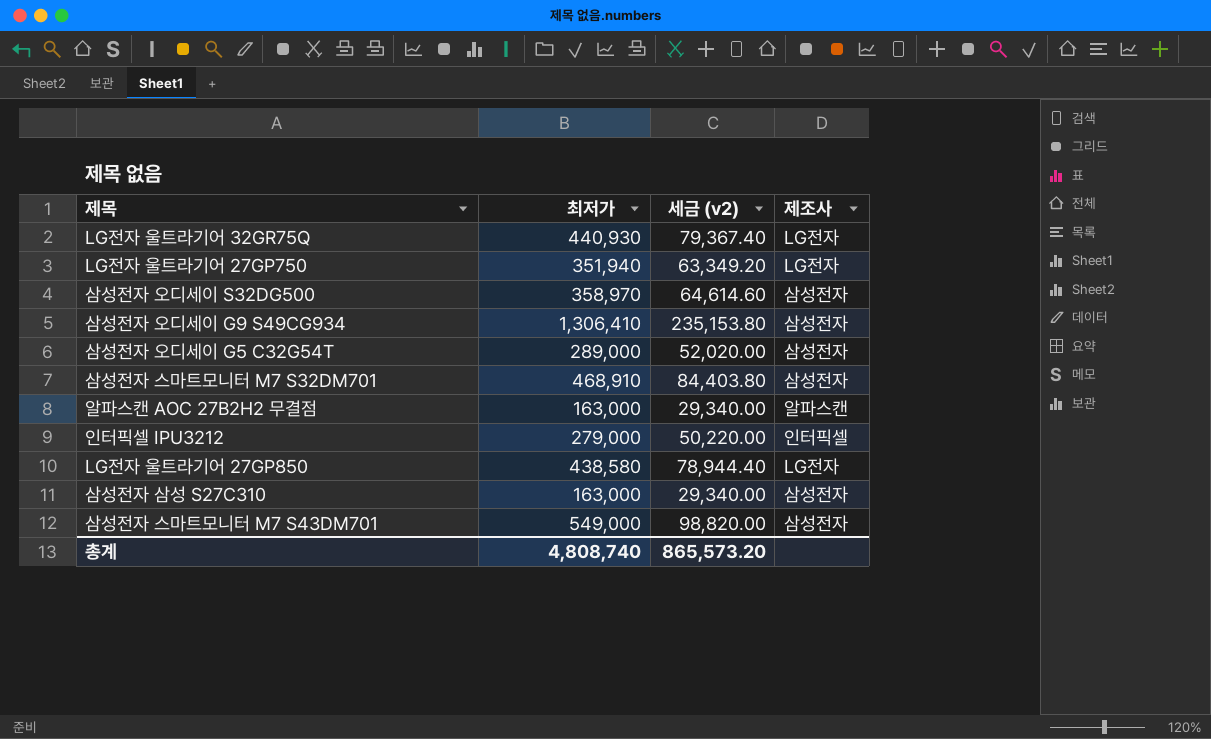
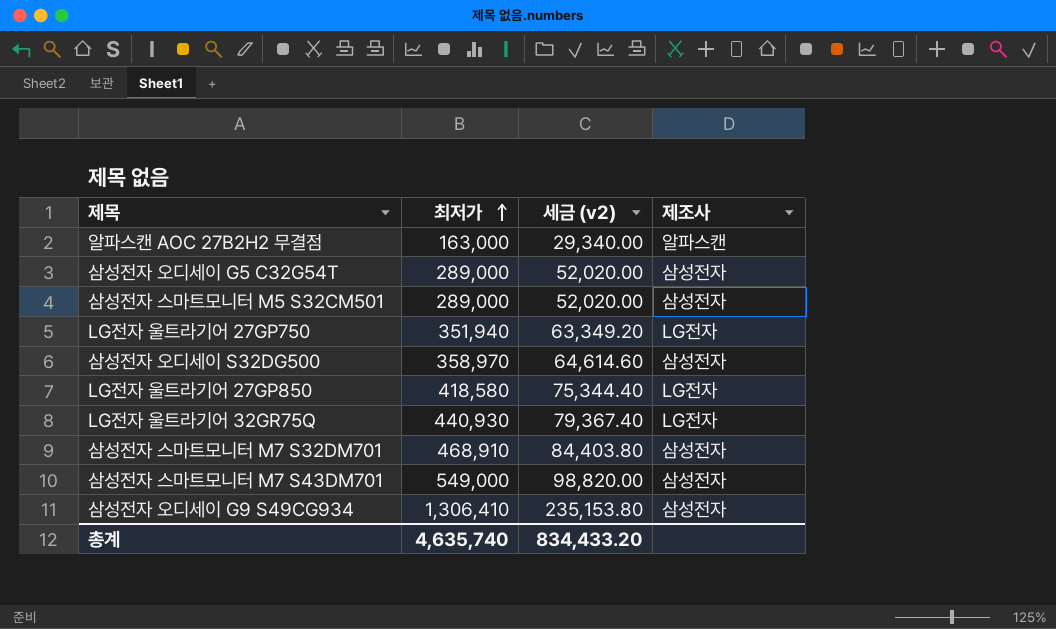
row order: none -> 최저가 ascending
row 인터픽셀 IPU3212: 279,000 | 50,220.00 | 인터픽셀 -> none
row 삼성전자 삼성 S27C310: 163,000 | 29,340.00 | 삼성전자 -> none
row 삼성전자 스마트모니터 M5 S32CM501: none -> 289,000 | 52,020.00 | 삼성전자
LG전자 울트라기어 27GP850 | 최저가: 438,580 -> 418,580
LG전자 울트라기어 27GP850 | 세금 (v2): 78,944.40 -> 75,344.40
총계 | 최저가: 4,808,740 -> 4,635,740
총계 | 세금 (v2): 865,573.20 -> 834,433.20

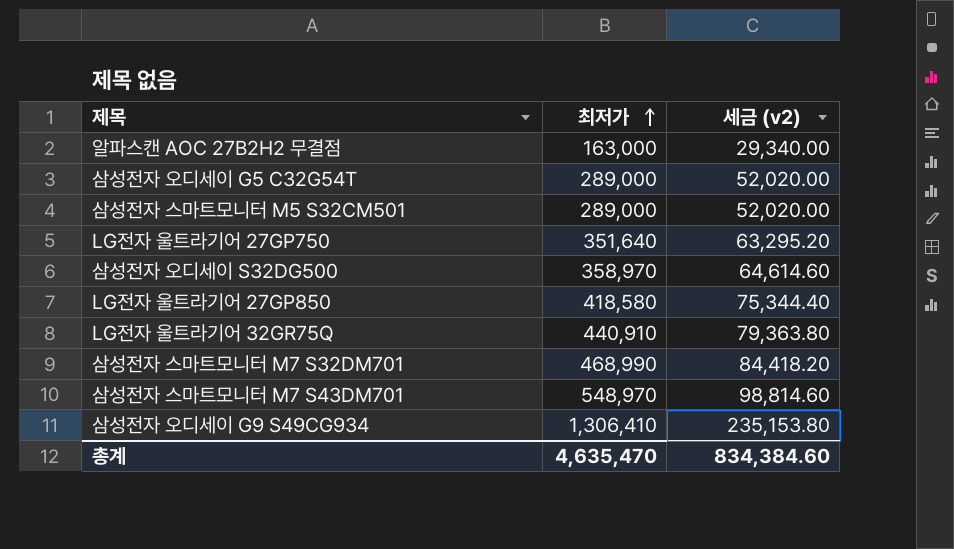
column 제조사 | position: 4 -> none
LG전자 울트라기어 27GP750 | 최저가: 351,940 -> 351,640
LG전자 울트라기어 27GP750 | 세금 (v2): 63,349.20 -> 63,295.20
LG전자 울트라기어 32GR75Q | 최저가: 440,930 -> 440,910
LG전자 울트라기어 32GR75Q | 세금 (v2): 79,367.40 -> 79,363.80
삼성전자 스마트모니터 M7 S32DM701 | 최저가: 468,910 -> 468,990
삼성전자 스마트모니터 M7 S32DM701 | 세금 (v2): 84,403.80 -> 84,418.20
삼성전자 스마트모니터 M7 S43DM701 | 최저가: 549,000 -> 548,970
삼성전자 스마트모니터 M7 S43DM701 | 세금 (v2): 98,820.00 -> 98,814.60
총계 | 최저가: 4,635,740 -> 4,635,470
총계 | 세금 (v2): 834,433.20 -> 834,384.60

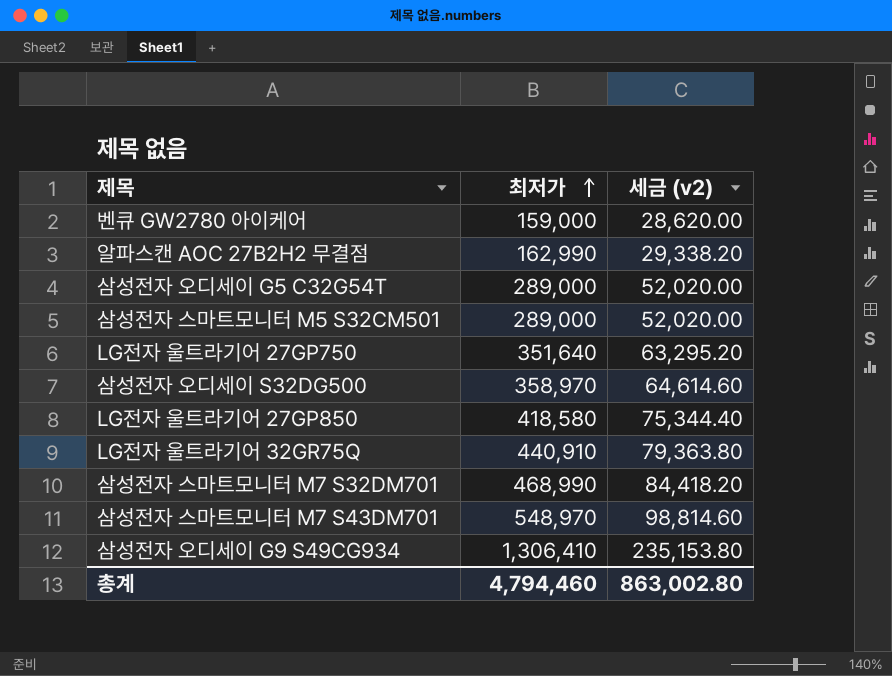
row 벤큐 GW2780 아이케어: none -> 159,000 | 28,620.00
알파스캔 AOC 27B2H2 무결점 | 최저가: 163,000 -> 162,990
알파스캔 AOC 27B2H2 무결점 | 세금 (v2): 29,340.00 -> 29,338.20
총계 | 최저가: 4,635,470 -> 4,794,460
총계 | 세금 (v2): 834,384.60 -> 863,002.80

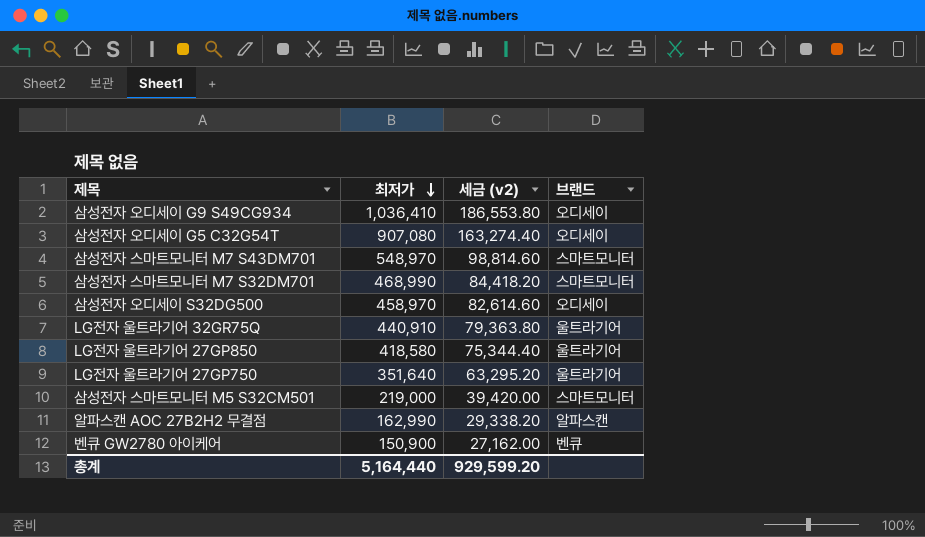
row order: 최저가 ascending -> 최저가 descending
column 브랜드 | position: none -> 4
삼성전자 오디세이 G9 S49CG934 | 최저가: 1,306,410 -> 1,036,410
삼성전자 오디세이 G9 S49CG934 | 세금 (v2): 235,153.80 -> 186,553.80
삼성전자 오디세이 G5 C32G54T | 최저가: 289,000 -> 907,080
삼성전자 오디세이 G5 C32G54T | 세금 (v2): 52,020.00 -> 163,274.40
삼성전자 오디세이 S32DG500 | 최저가: 358,970 -> 458,970
삼성전자 오디세이 S32DG500 | 세금 (v2): 64,614.60 -> 82,614.60
삼성전자 스마트모니터 M5 S32CM501 | 최저가: 289,000 -> 219,000
삼성전자 스마트모니터 M5 S32CM501 | 세금 (v2): 52,020.00 -> 39,420.00
벤큐 GW2780 아이케어 | 최저가: 159,000 -> 150,900
벤큐 GW2780 아이케어 | 세금 (v2): 28,620.00 -> 27,162.00
총계 | 최저가: 4,794,460 -> 5,164,440
총계 | 세금 (v2): 863,002.80 -> 929,599.20

